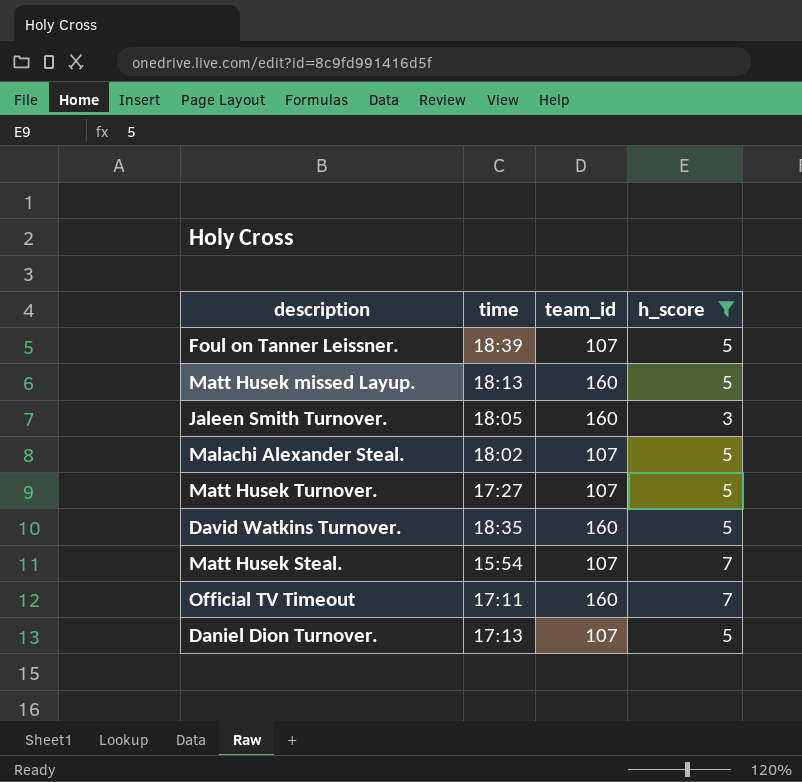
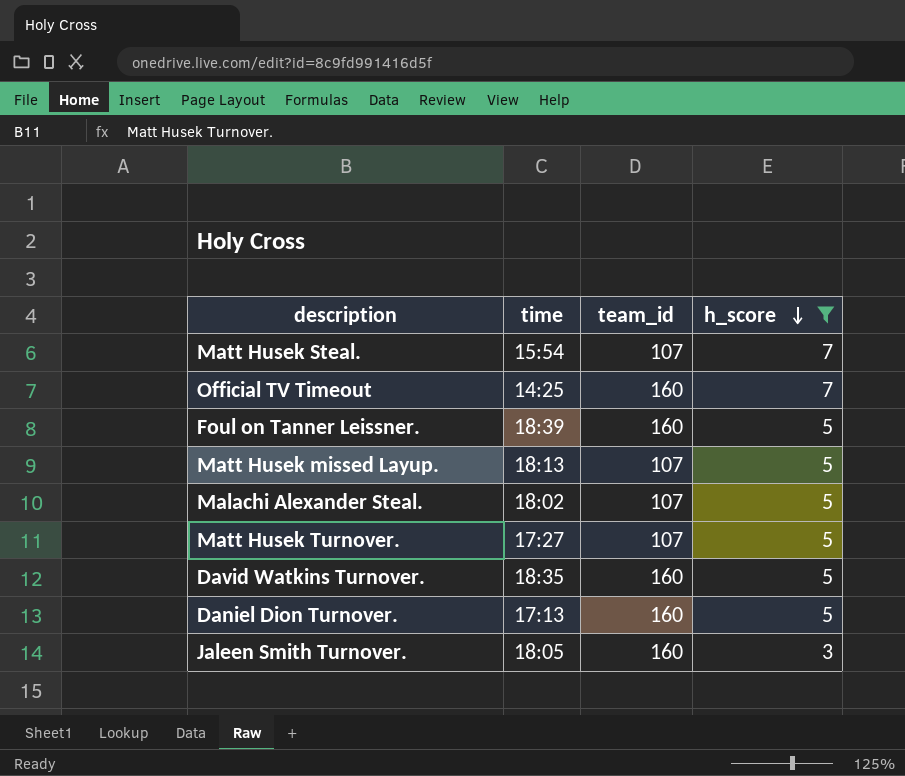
row order: none -> h_score descending
Official TV Timeout | time: 17:11 -> 14:25
Foul on Tanner Leissner. | team_id: 107 -> 160
Matt Husek missed Layup. | team_id: 160 -> 107
Daniel Dion Turnover. | team_id: 107 -> 160

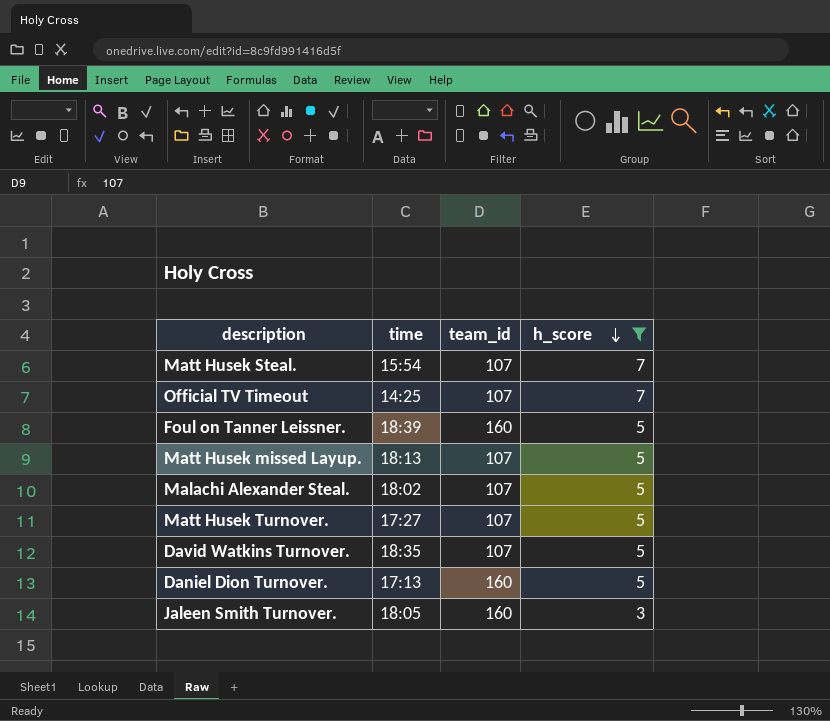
Official TV Timeout | team_id: 160 -> 107
David Watkins Turnover. | team_id: 160 -> 107

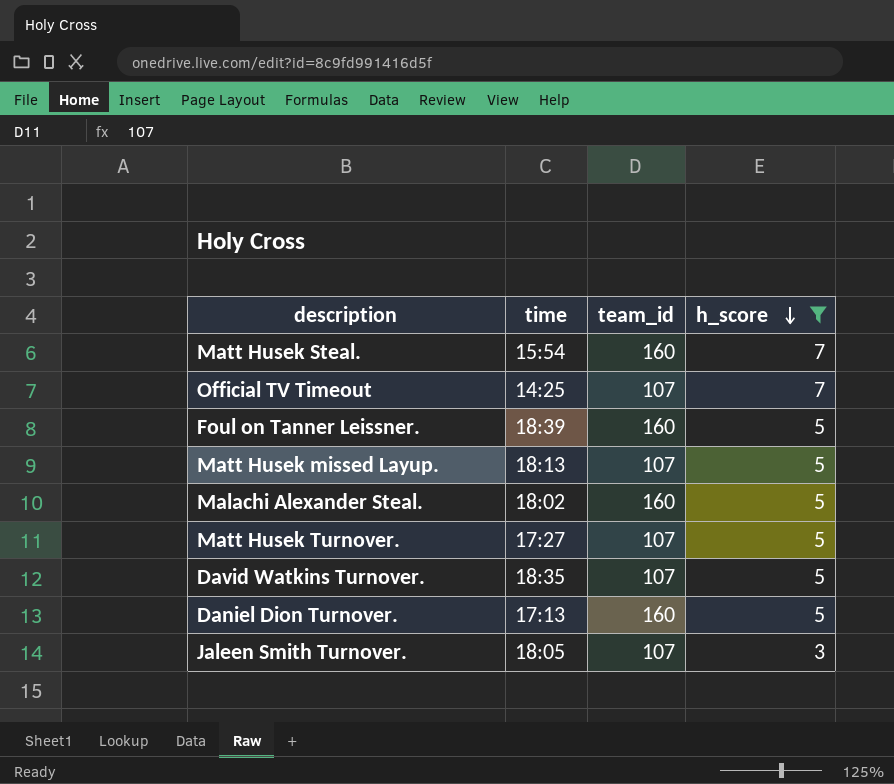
Matt Husek Steal. | team_id: 107 -> 160
Malachi Alexander Steal. | team_id: 107 -> 160
Jaleen Smith Turnover. | team_id: 160 -> 107

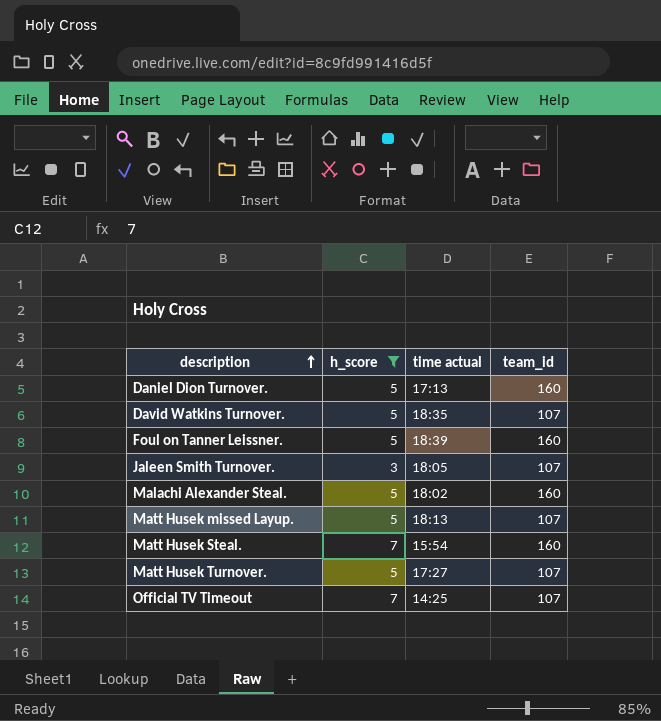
row order: h_score descending -> description ascending
column h_score | position: 4 -> 2
column name: time -> time actual

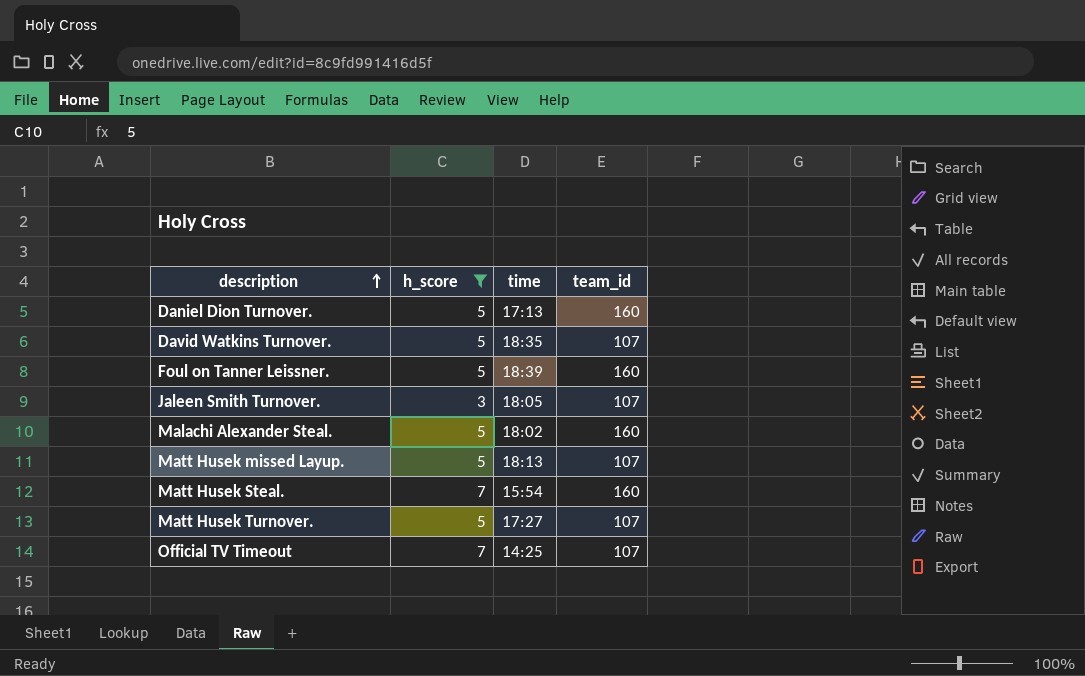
column name: time actual -> time

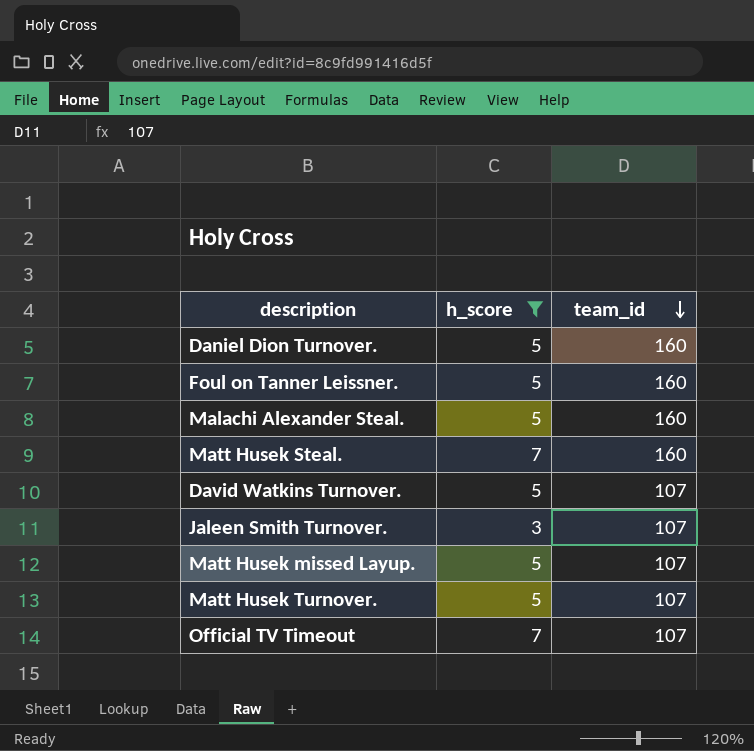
row order: description ascending -> team_id descending
column time | position: 3 -> none

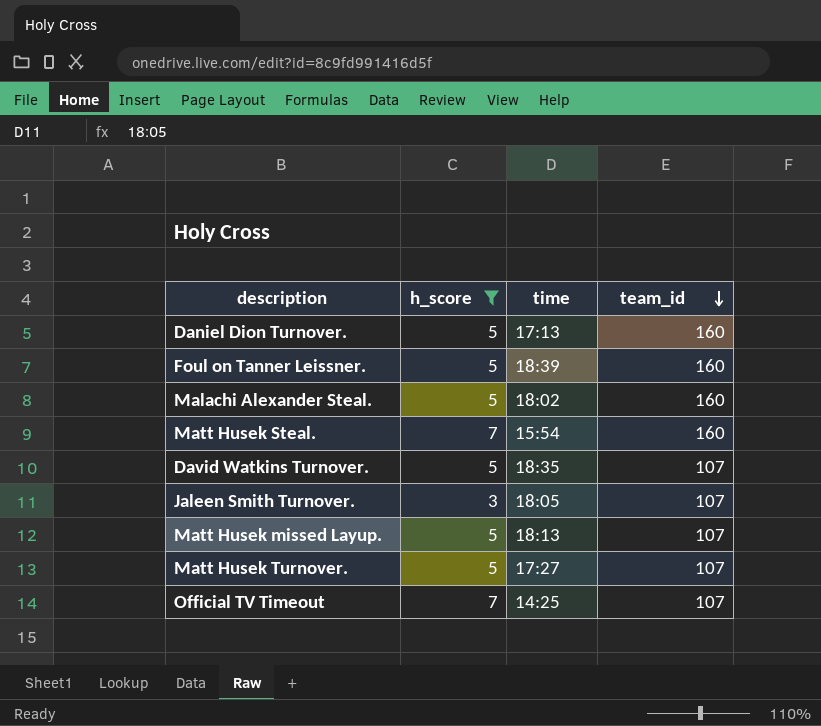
column time | position: none -> 3

